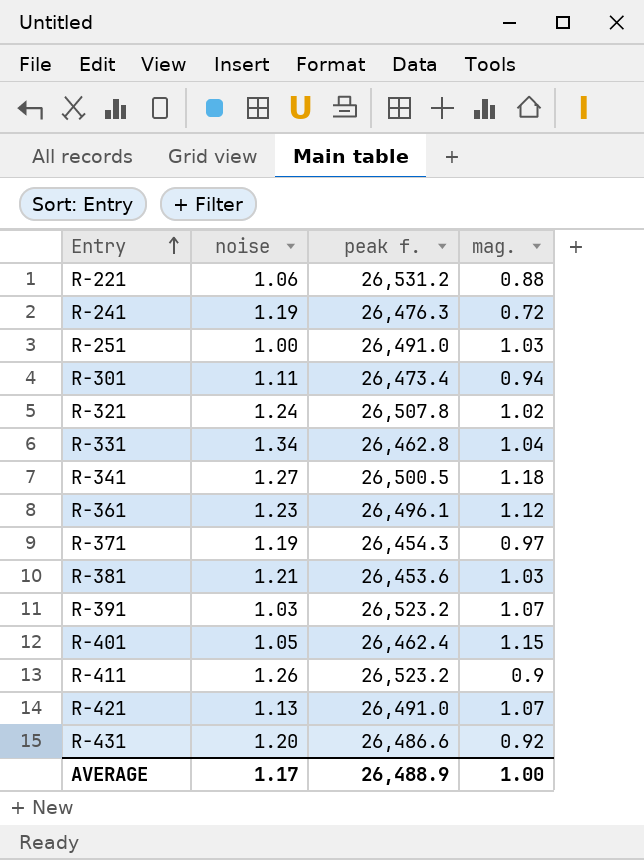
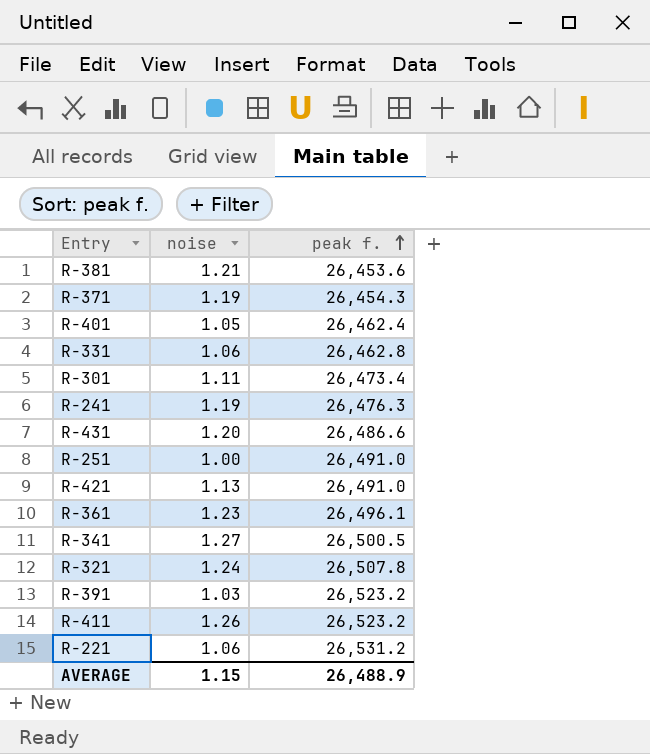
row order: Entry ascending -> peak f. ascending
column mag. | position: 4 -> none
R-331 | noise: 1.34 -> 1.06
AVERAGE | noise: 1.17 -> 1.15

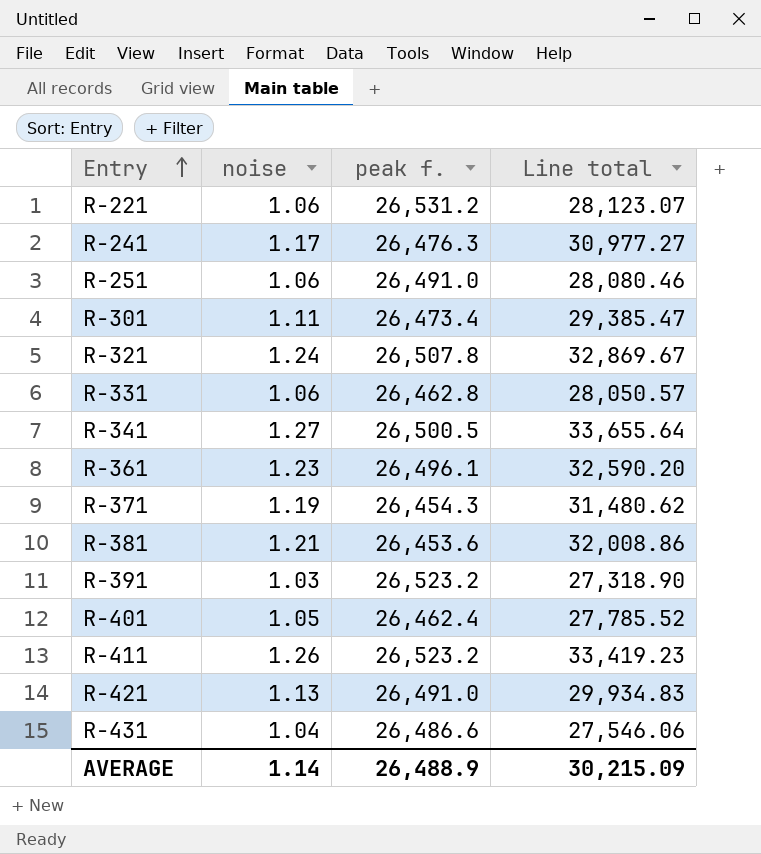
row order: peak f. ascending -> Entry ascending
column Line total | formula: none -> [noise] * [peak f.]
R-241 | noise: 1.19 -> 1.17
R-251 | noise: 1.00 -> 1.06
R-431 | noise: 1.20 -> 1.04
AVERAGE | noise: 1.15 -> 1.14

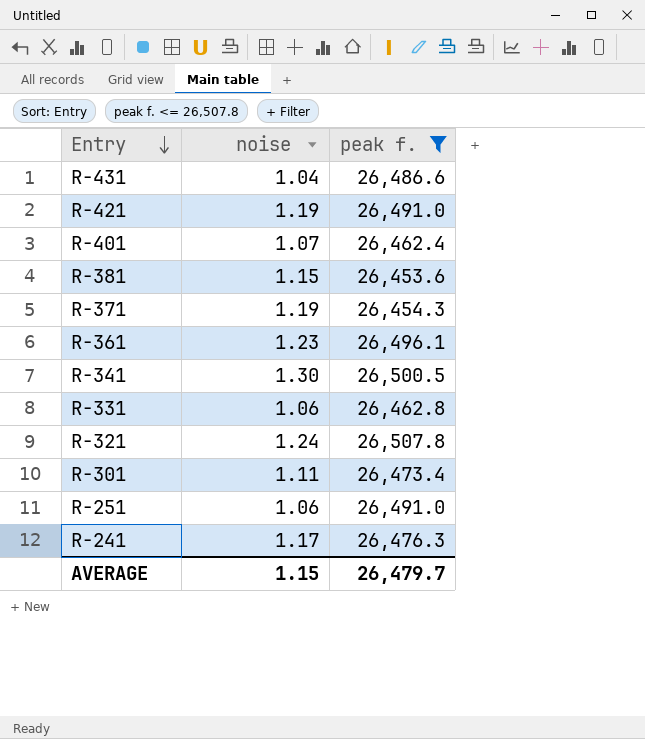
filter: none -> peak f. <= 26,507.8
row order: Entry ascending -> Entry descending
column Line total | formula: [noise] * [peak f.] -> none
R-421 | noise: 1.13 -> 1.19
R-401 | noise: 1.05 -> 1.07
R-381 | noise: 1.21 -> 1.15
R-341 | noise: 1.27 -> 1.30
AVERAGE | noise: 1.14 -> 1.15
AVERAGE | peak f.: 26,488.9 -> 26,479.7

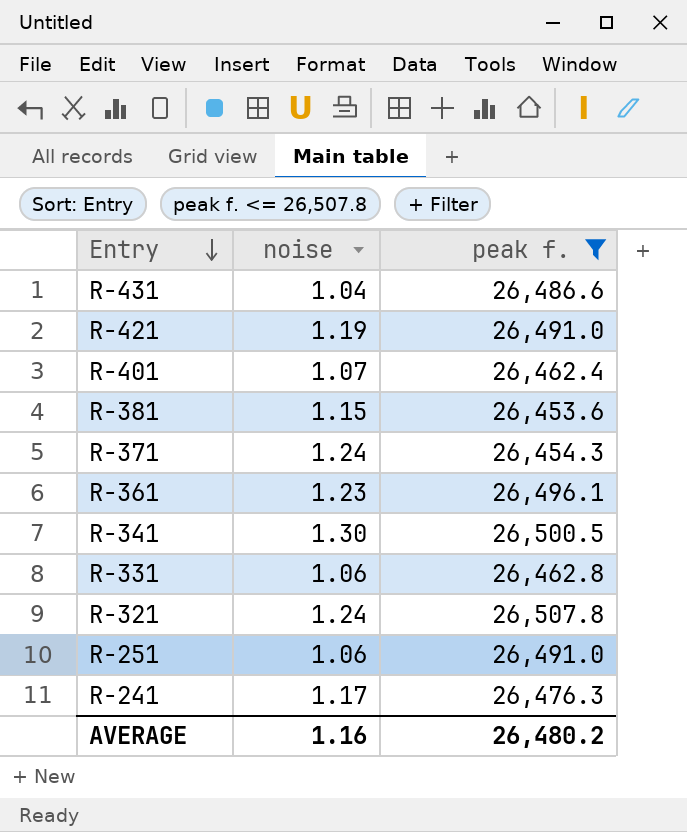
row R-301: 1.11 | 26,473.4 -> none
R-371 | noise: 1.19 -> 1.24
AVERAGE | noise: 1.15 -> 1.16
AVERAGE | peak f.: 26,479.7 -> 26,480.2

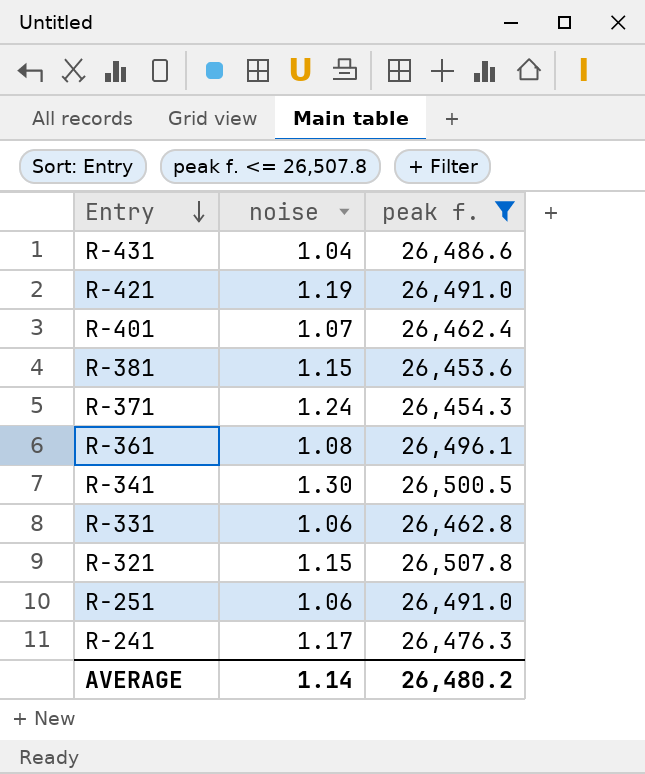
R-361 | noise: 1.23 -> 1.08
R-321 | noise: 1.24 -> 1.15
AVERAGE | noise: 1.16 -> 1.14

